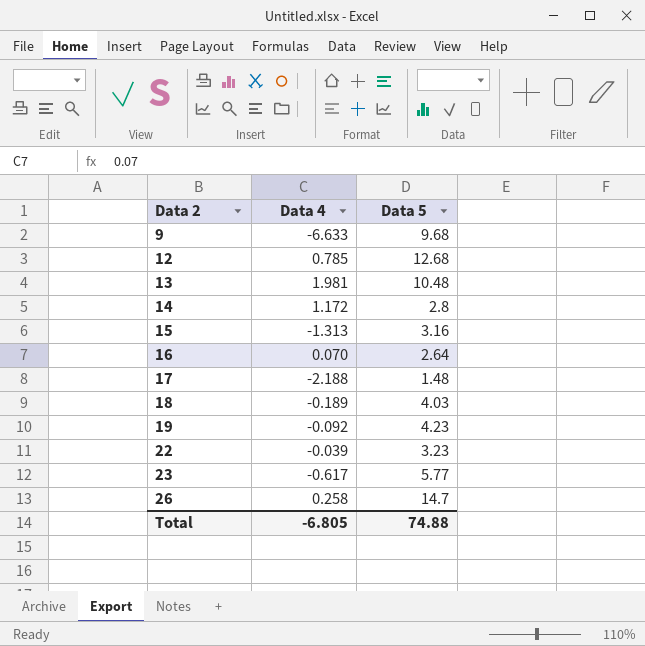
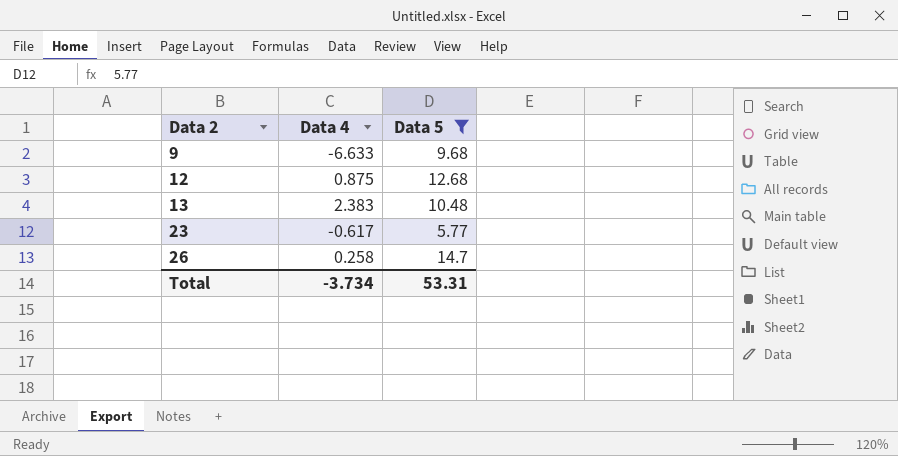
filter: none -> Data 5 >= 5.77
12 | Data 4: 0.785 -> 0.875
13 | Data 4: 1.981 -> 2.383
Total | Data 4: -6.805 -> -3.734
Total | Data 5: 74.88 -> 53.31

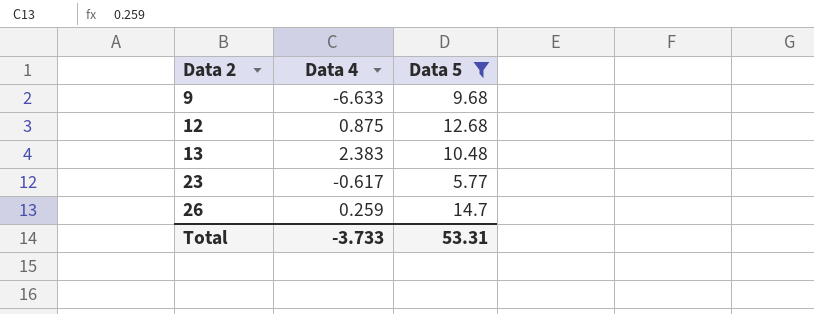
26 | Data 4: 0.258 -> 0.259
Total | Data 4: -3.734 -> -3.733

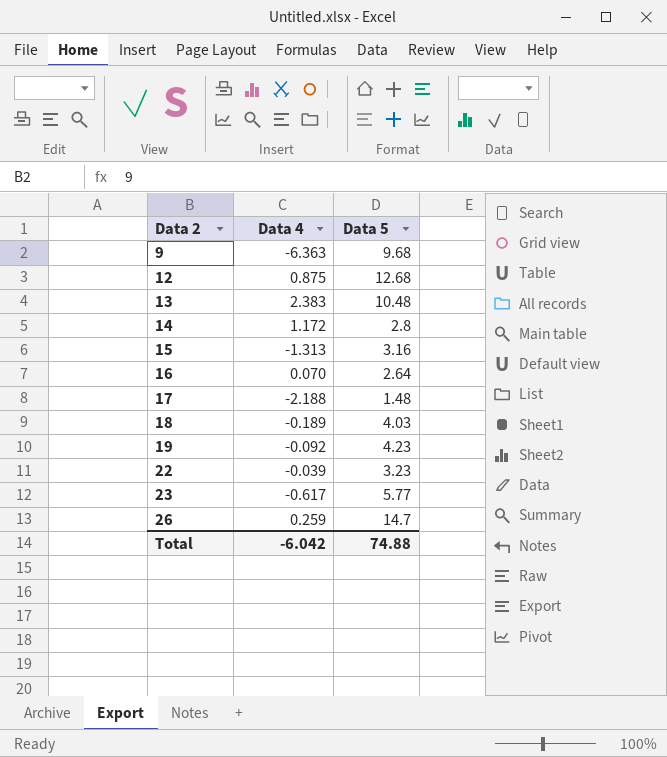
filter: Data 5 >= 5.77 -> none
9 | Data 4: -6.633 -> -6.363
Total | Data 4: -3.733 -> -6.042
Total | Data 5: 53.31 -> 74.88

